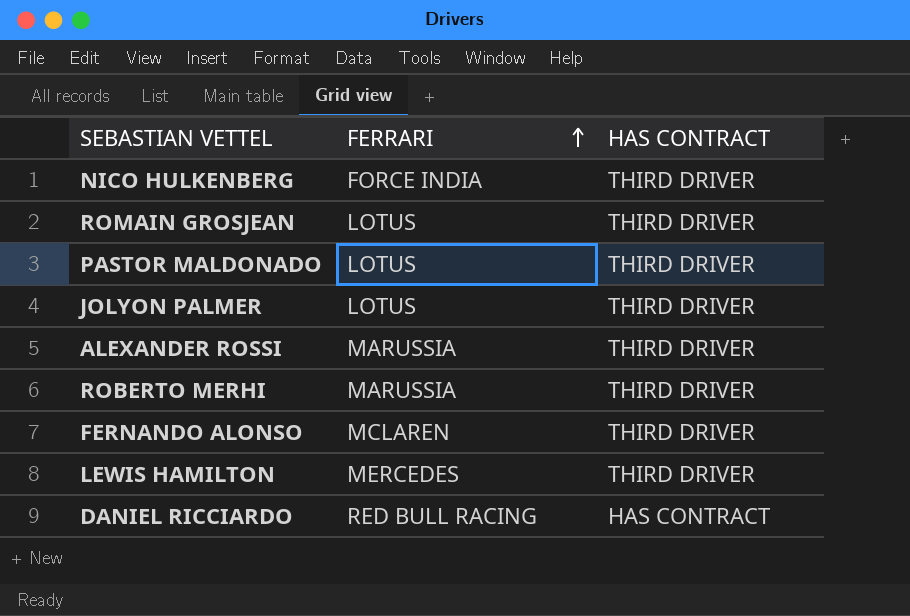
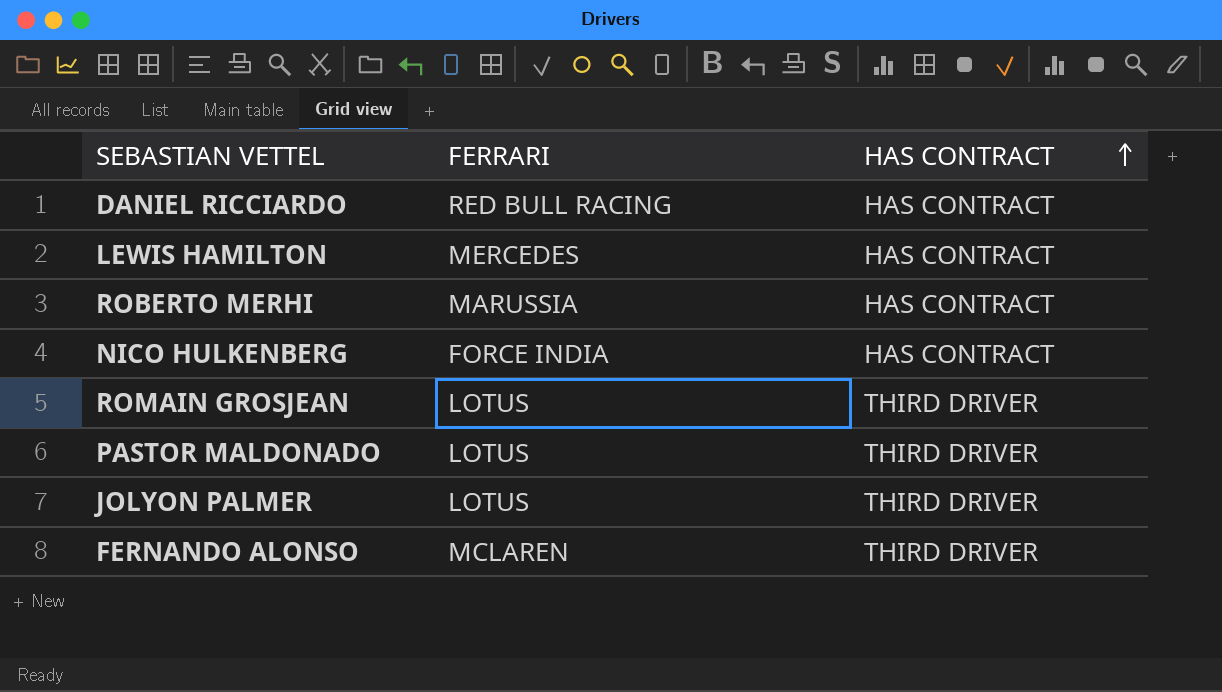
row order: FERRARI ascending -> HAS CONTRACT ascending
row ALEXANDER ROSSI: MARUSSIA | THIRD DRIVER -> none
LEWIS HAMILTON | HAS CONTRACT: THIRD DRIVER -> HAS CONTRACT
ROBERTO MERHI | HAS CONTRACT: THIRD DRIVER -> HAS CONTRACT
NICO HULKENBERG | HAS CONTRACT: THIRD DRIVER -> HAS CONTRACT

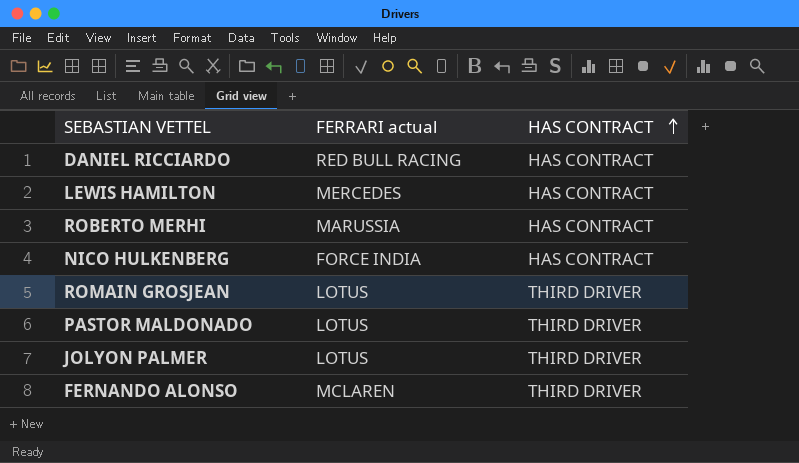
column name: FERRARI -> FERRARI actual

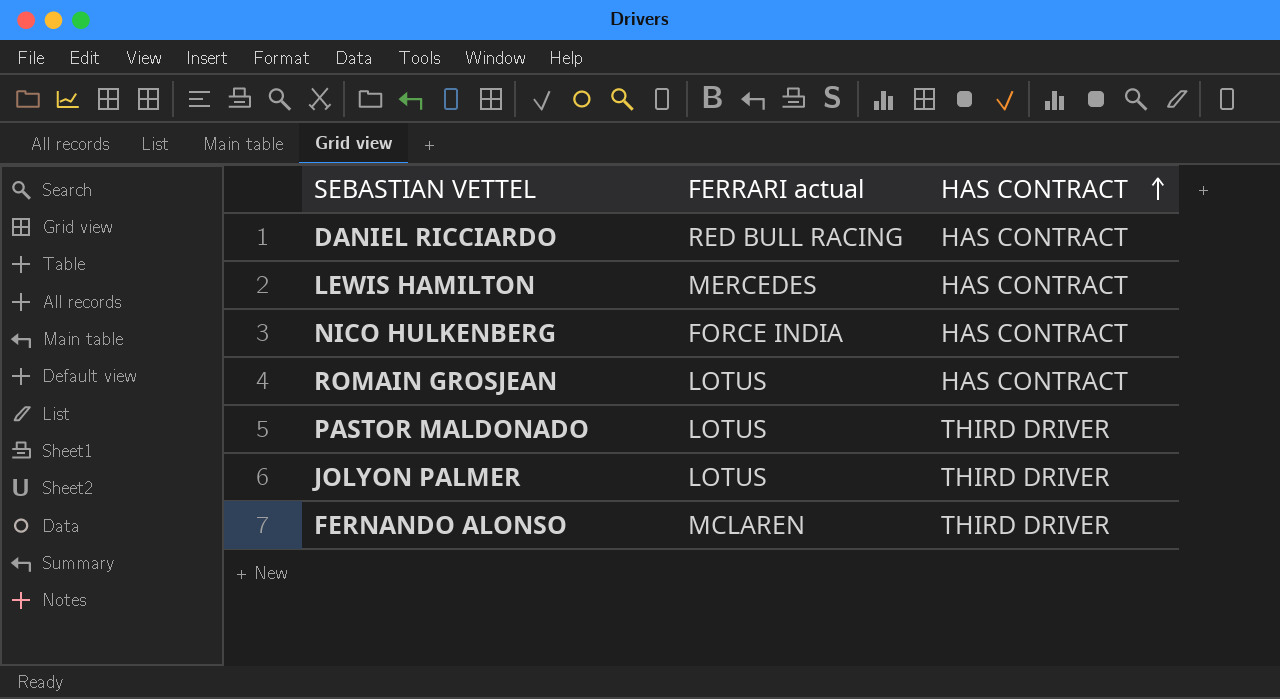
row ROBERTO MERHI: MARUSSIA | HAS CONTRACT -> none
ROMAIN GROSJEAN | HAS CONTRACT: THIRD DRIVER -> HAS CONTRACT

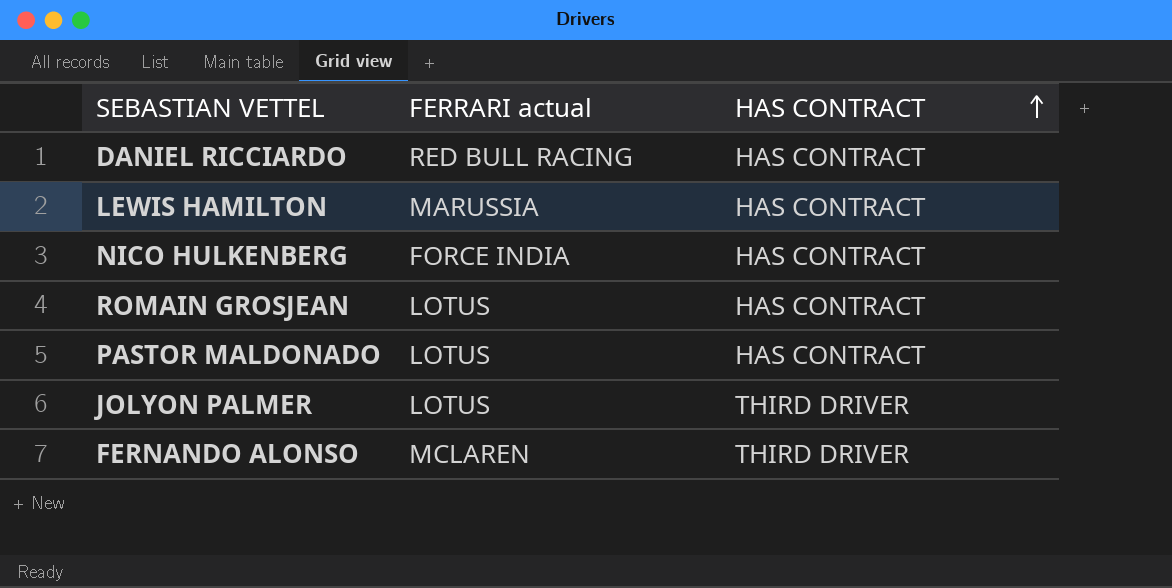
LEWIS HAMILTON | FERRARI actual: MERCEDES -> MARUSSIA
PASTOR MALDONADO | HAS CONTRACT: THIRD DRIVER -> HAS CONTRACT

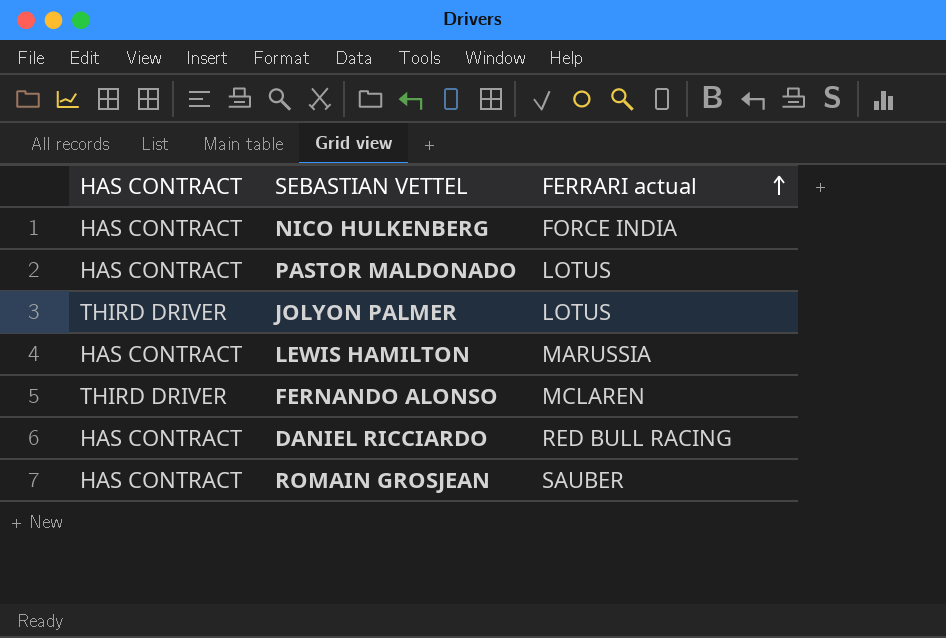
row order: HAS CONTRACT ascending -> FERRARI actual ascending
column HAS CONTRACT | position: 3 -> 1
ROMAIN GROSJEAN | FERRARI actual: LOTUS -> SAUBER

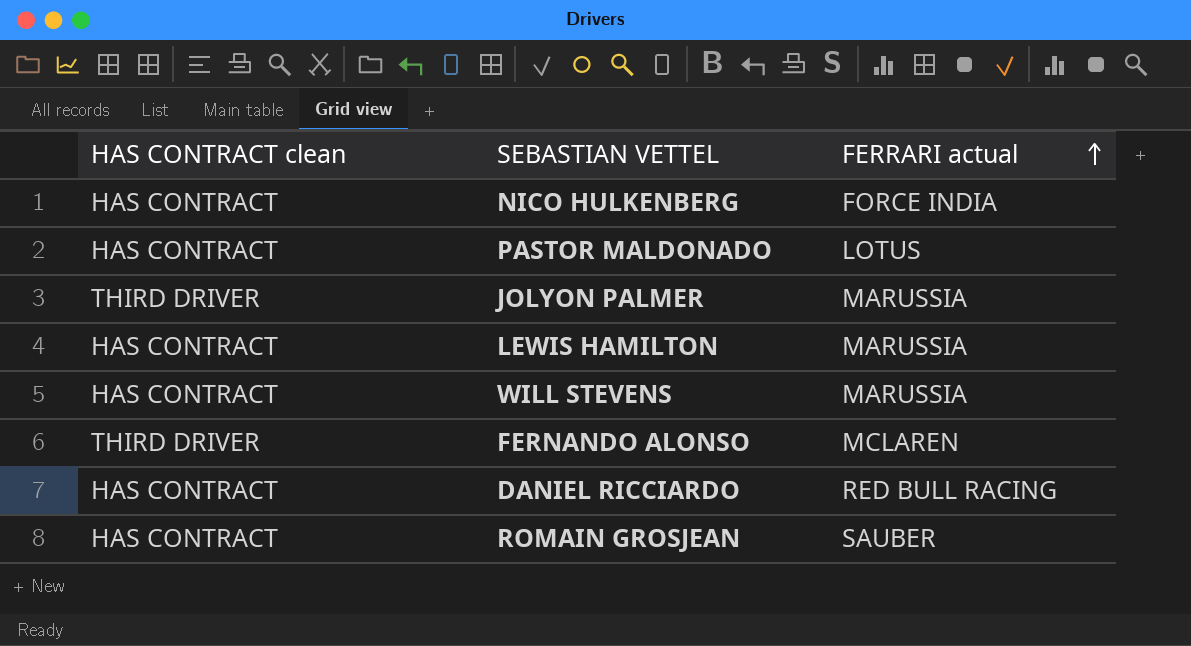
column name: HAS CONTRACT -> HAS CONTRACT clean
JOLYON PALMER | FERRARI actual: LOTUS -> MARUSSIA
row WILL STEVENS: none -> HAS CONTRACT | MARUSSIA

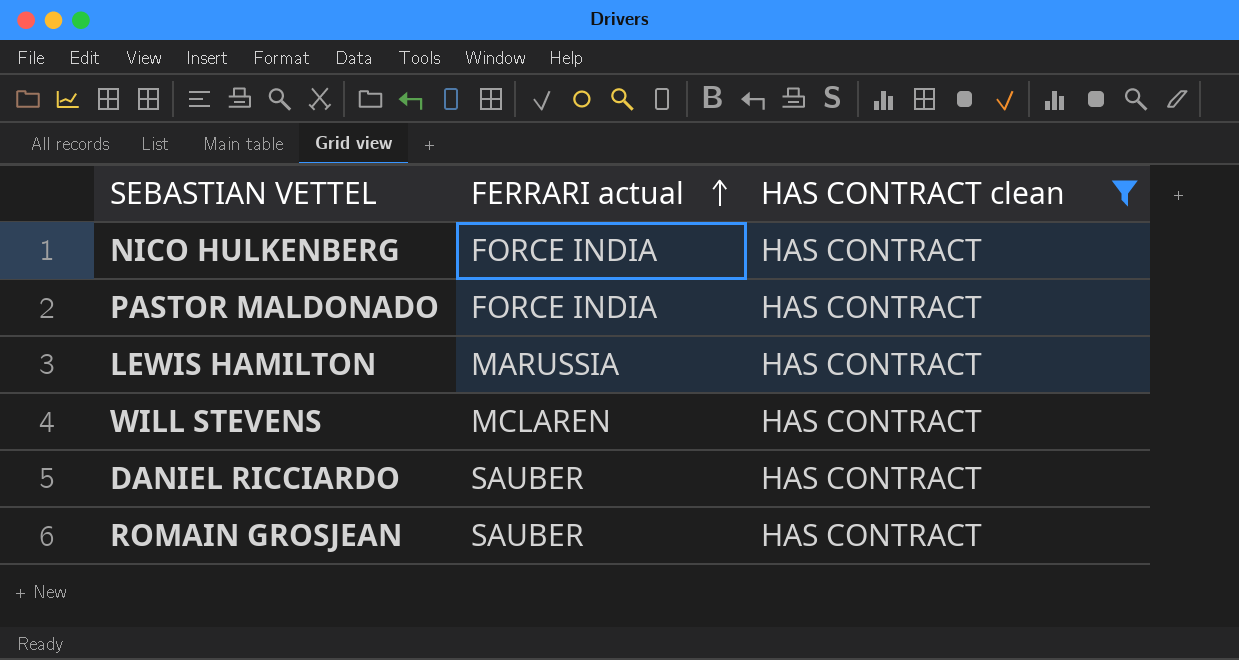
filter: none -> HAS CONTRACT clean = HAS CONTRACT
column HAS CONTRACT clean | position: 1 -> 3
PASTOR MALDONADO | FERRARI actual: LOTUS -> FORCE INDIA
WILL STEVENS | FERRARI actual: MARUSSIA -> MCLAREN
DANIEL RICCIARDO | FERRARI actual: RED BULL RACING -> SAUBER

